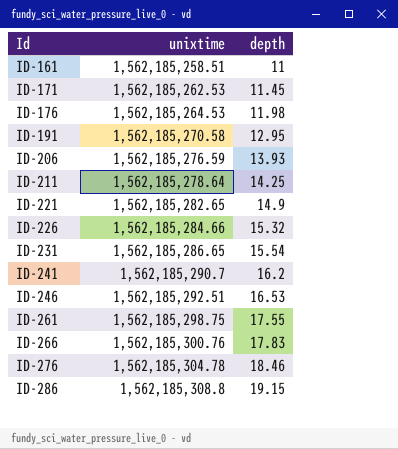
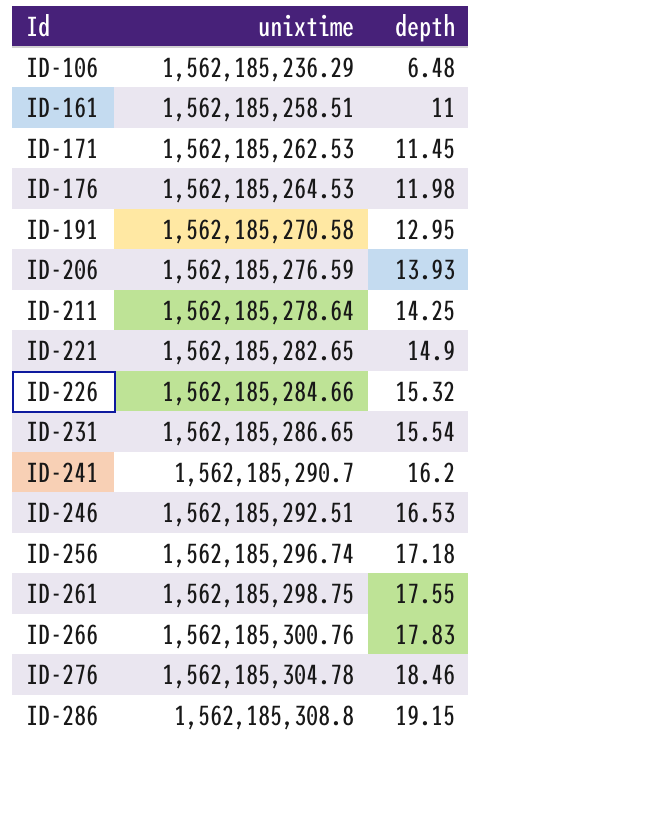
row ID-106: none -> 1,562,185,236.29 | 6.48
row ID-256: none -> 1,562,185,296.74 | 17.18

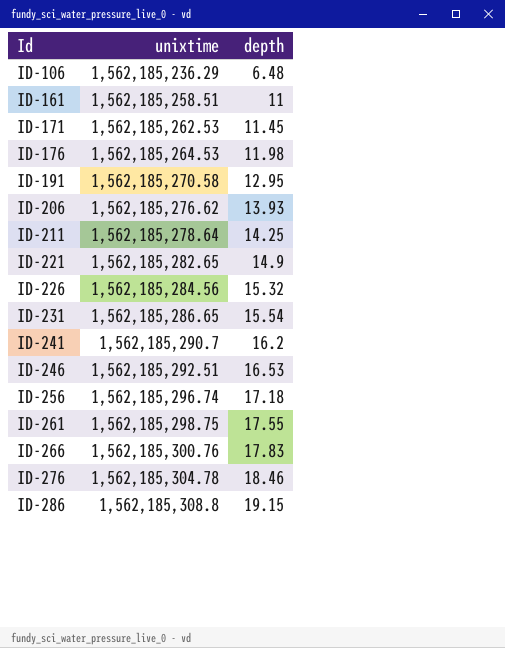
ID-206 | unixtime: 1,562,185,276.59 -> 1,562,185,276.62
ID-226 | unixtime: 1,562,185,284.66 -> 1,562,185,284.56

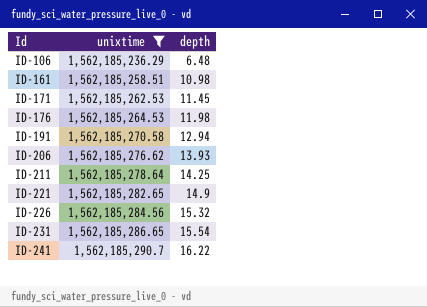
filter: none -> unixtime <= 1,562,185,290.7
ID-161 | depth: 11 -> 10.98
ID-191 | depth: 12.95 -> 12.94
ID-241 | depth: 16.2 -> 16.22

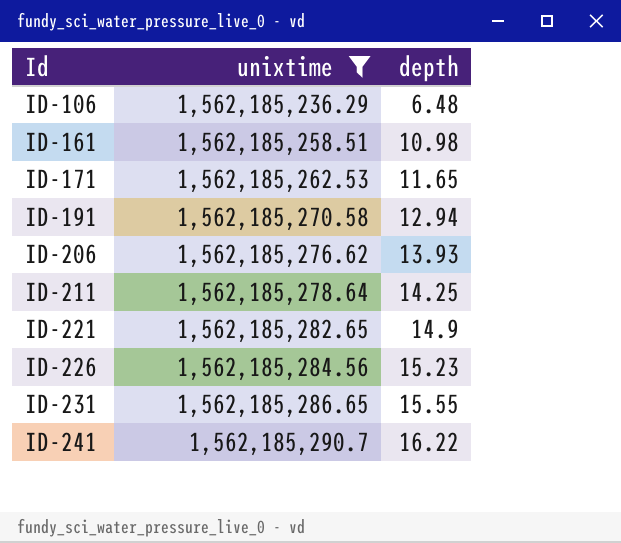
row ID-176: 1,562,185,264.53 | 11.98 -> none
ID-171 | depth: 11.45 -> 11.65
ID-226 | depth: 15.32 -> 15.23
ID-231 | depth: 15.54 -> 15.55

